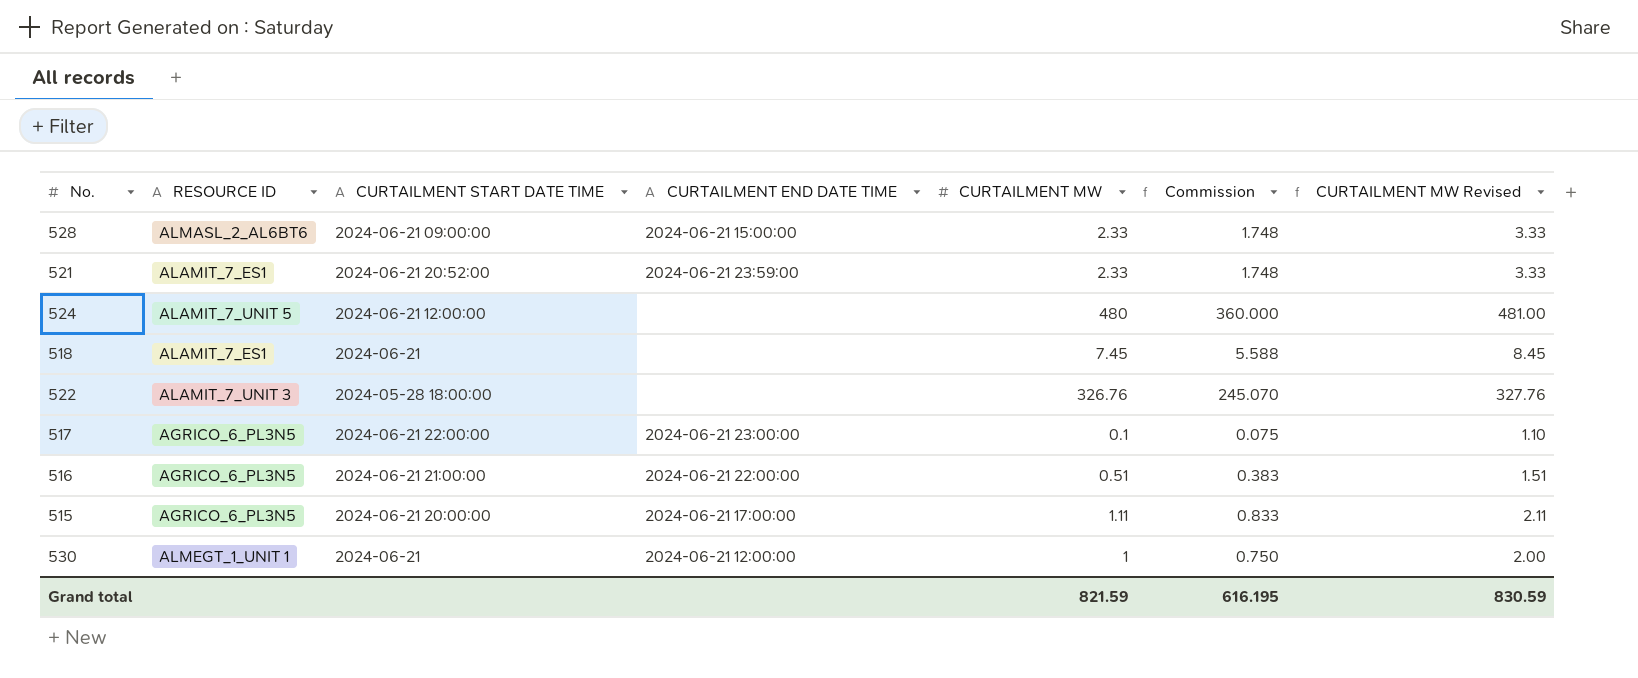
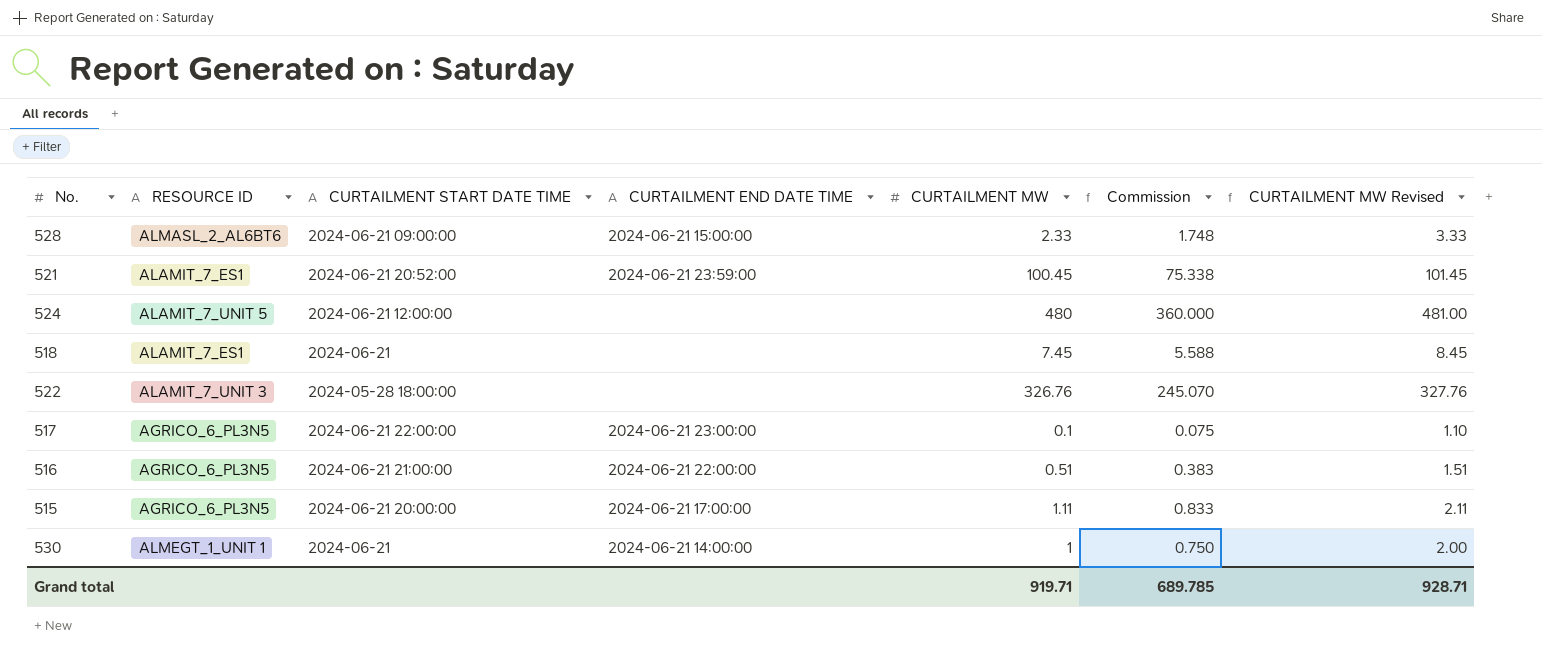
521 | CURTAILMENT MW: 2.33 -> 100.45
521 | Commission: 1.748 -> 75.338
521 | CURTAILMENT MW Revised: 3.33 -> 101.45
530 | CURTAILMENT END DATE TIME: 2024-06-21 12:00:00 -> 2024-06-21 14:00:00
Grand total | CURTAILMENT MW: 821.59 -> 919.71
Grand total | Commission: 616.195 -> 689.785
Grand total | CURTAILMENT MW Revised: 830.59 -> 928.71

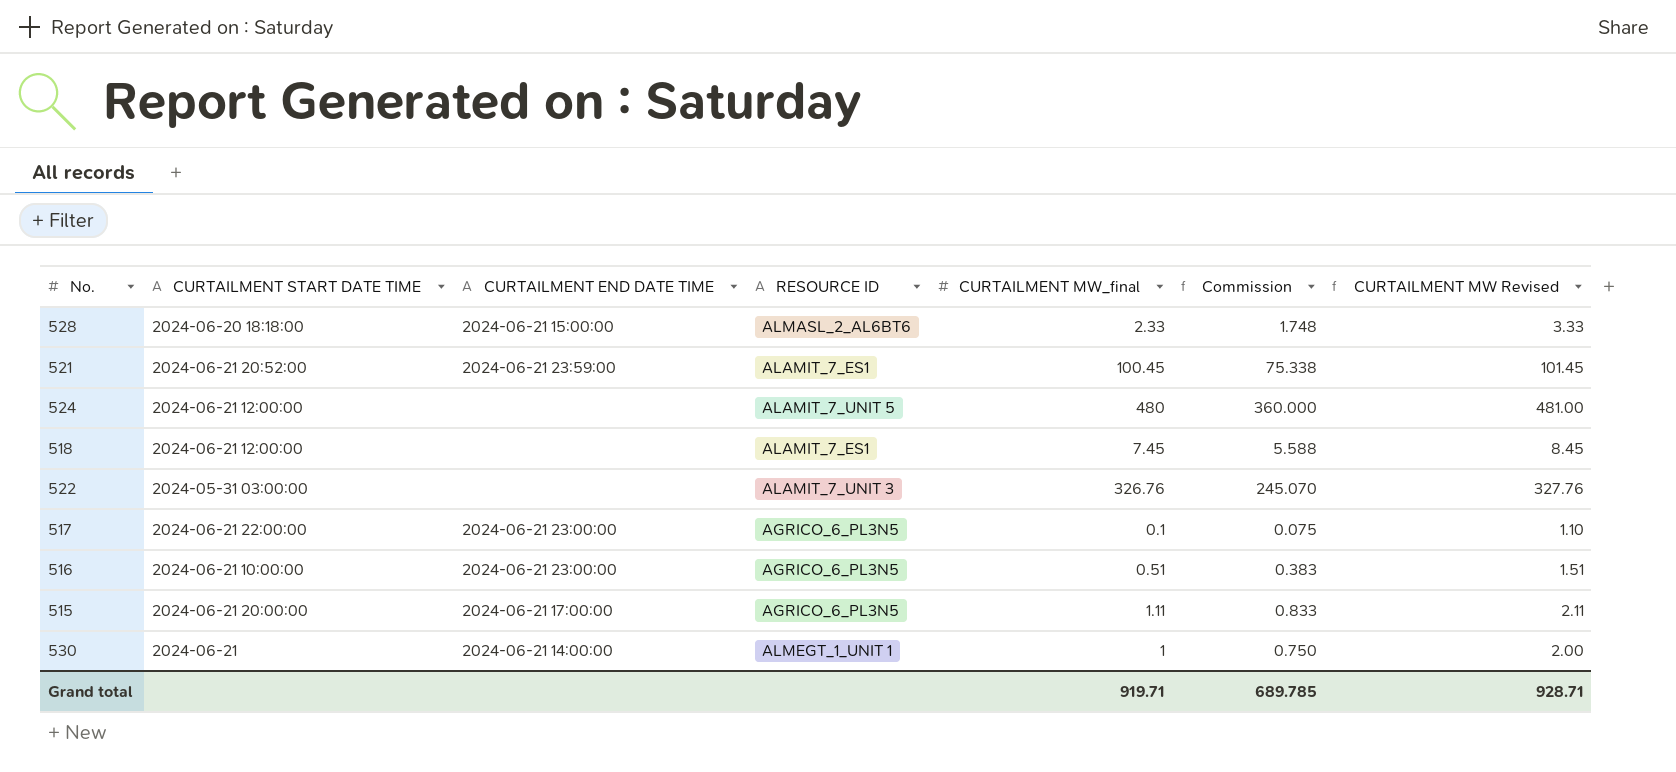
column RESOURCE ID | position: 2 -> 4
column name: CURTAILMENT MW -> CURTAILMENT MW_final
528 | CURTAILMENT START DATE TIME: 2024-06-21 09:00:00 -> 2024-06-20 18:18:00
518 | CURTAILMENT START DATE TIME: 2024-06-21 -> 2024-06-21 12:00:00
522 | CURTAILMENT START DATE TIME: 2024-05-28 18:00:00 -> 2024-05-31 03:00:00
516 | CURTAILMENT START DATE TIME: 2024-06-21 21:00:00 -> 2024-06-21 10:00:00
516 | CURTAILMENT END DATE TIME: 2024-06-21 22:00:00 -> 2024-06-21 23:00:00

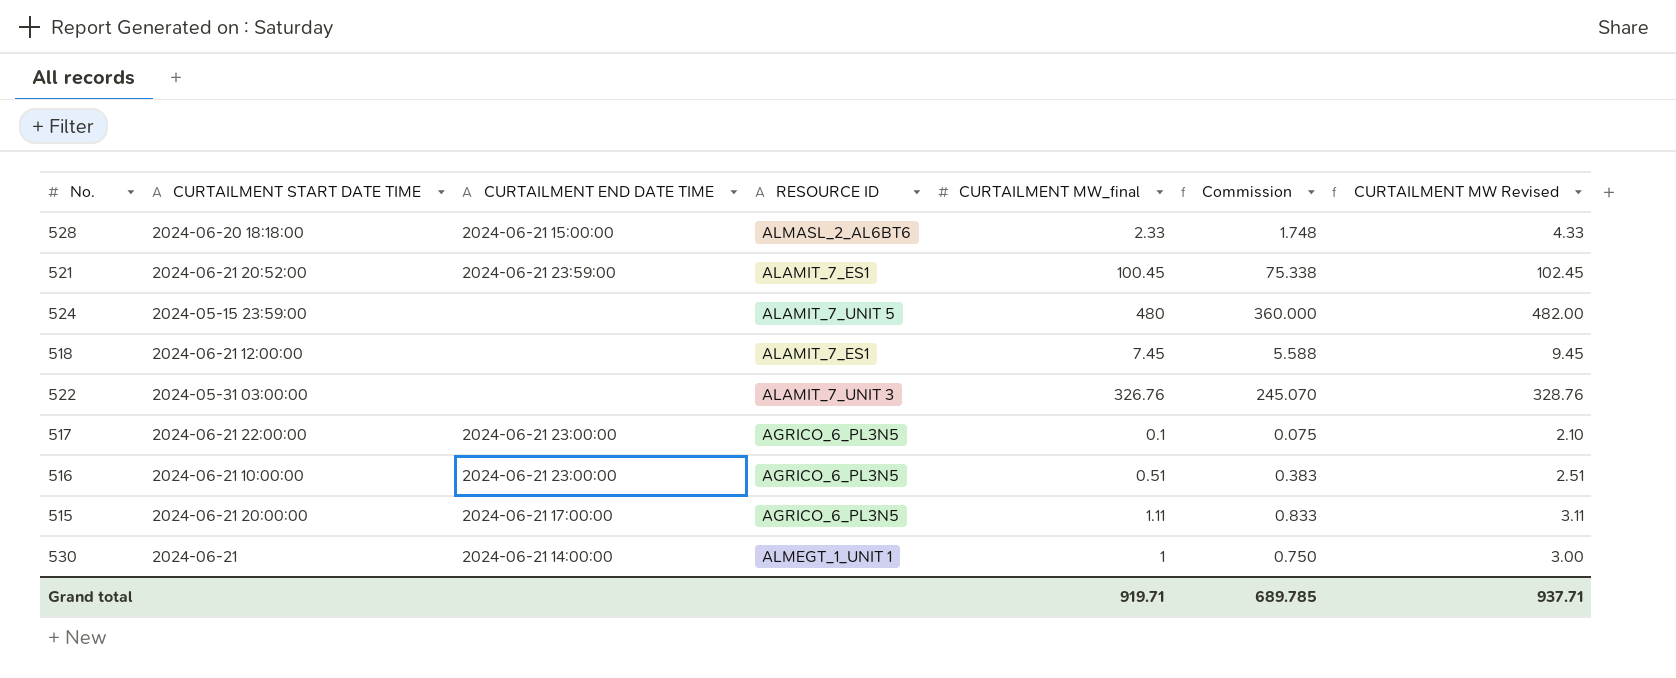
column CURTAILMENT MW Revised | formula: [CURTAILMENT MW_final] + 1 -> [CURTAILMENT MW_final] + 2
524 | CURTAILMENT START DATE TIME: 2024-06-21 12:00:00 -> 2024-05-15 23:59:00
Grand total | CURTAILMENT MW Revised: 928.71 -> 937.71

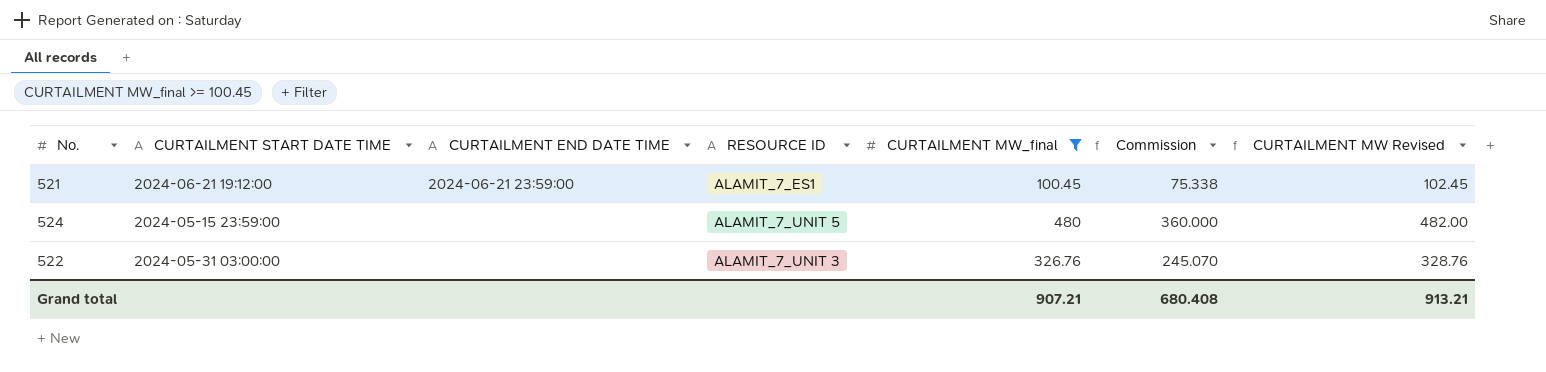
filter: none -> CURTAILMENT MW_final >= 100.45
521 | CURTAILMENT START DATE TIME: 2024-06-21 20:52:00 -> 2024-06-21 19:12:00
Grand total | CURTAILMENT MW_final: 919.71 -> 907.21
Grand total | Commission: 689.785 -> 680.408
Grand total | CURTAILMENT MW Revised: 937.71 -> 913.21

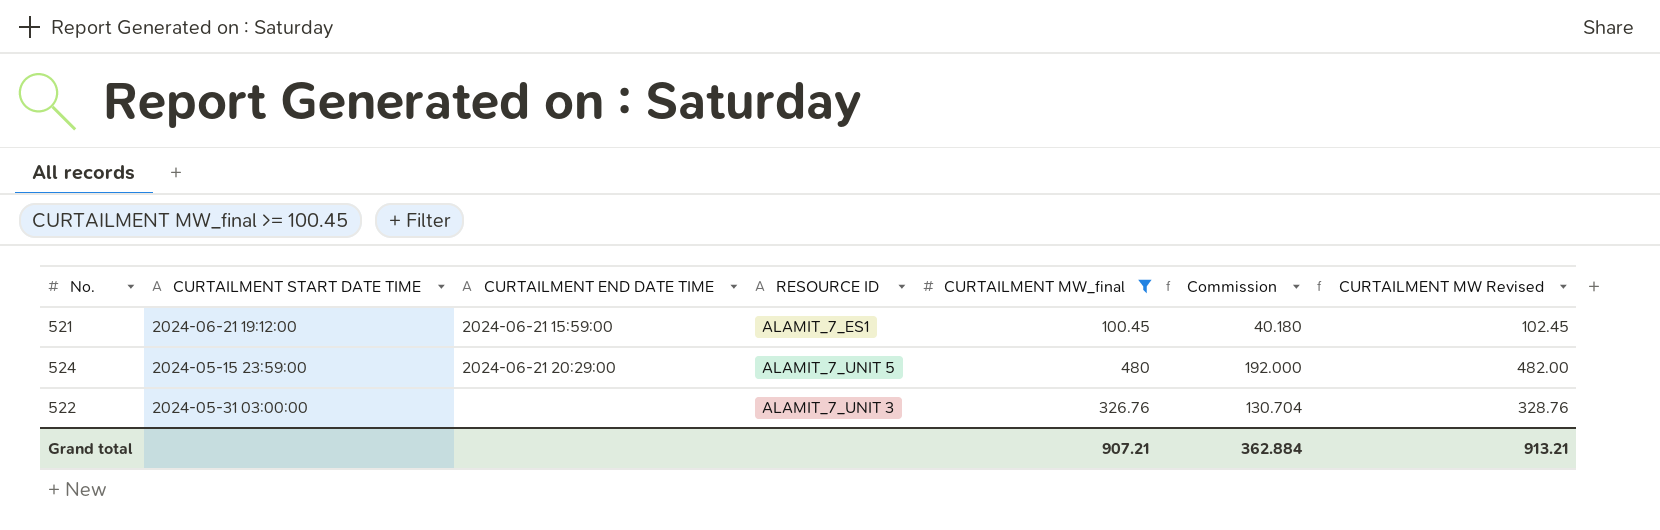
column Commission | formula: [CURTAILMENT MW_final] * 0.75 -> [CURTAILMENT MW_final] * 0.4
521 | CURTAILMENT END DATE TIME: 2024-06-21 23:59:00 -> 2024-06-21 15:59:00
524 | CURTAILMENT END DATE TIME: none -> 2024-06-21 20:29:00
Grand total | Commission: 680.408 -> 362.884

